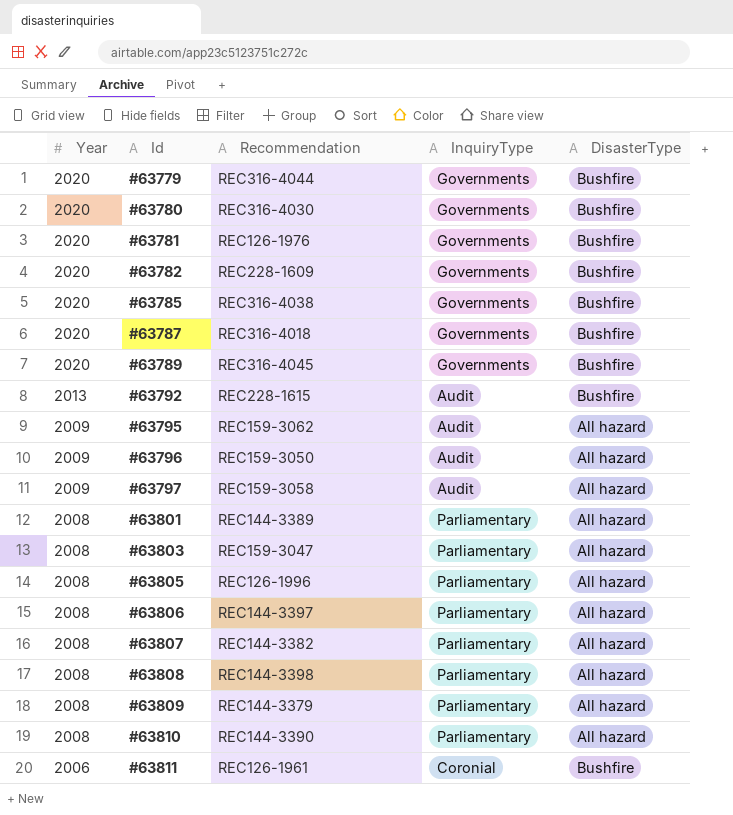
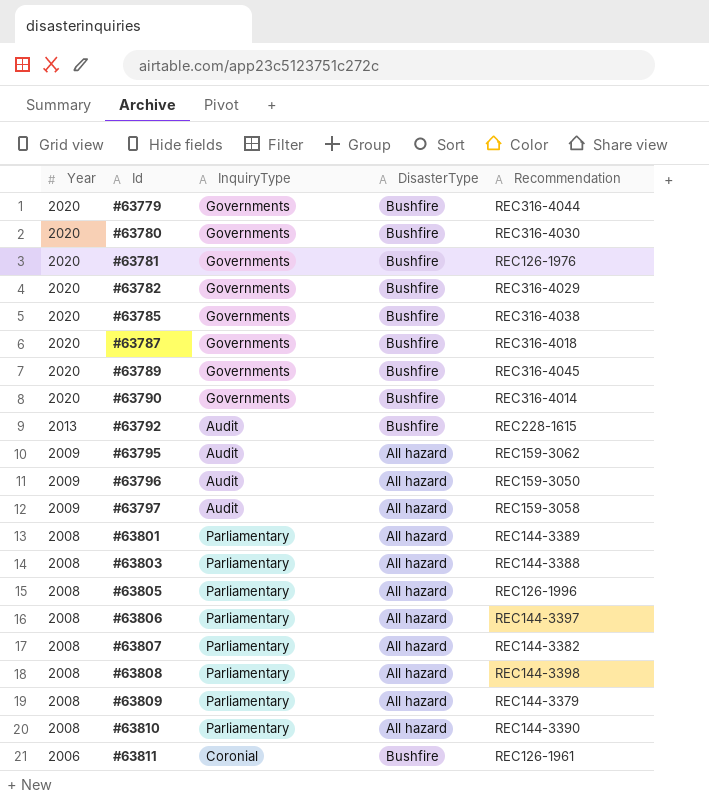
column Recommendation | position: 3 -> 5
#63782 | Recommendation: REC228-1609 -> REC316-4029
row #63790: none -> 2020 | Governments | Bushfire | REC316-4014
#63803 | Recommendation: REC159-3047 -> REC144-3388

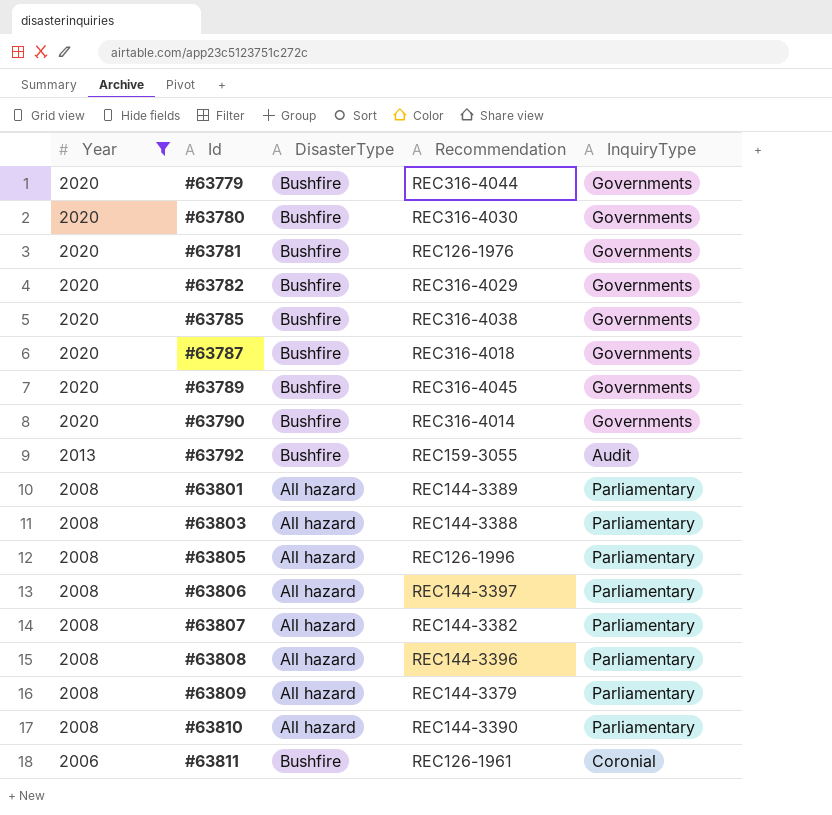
filter: none -> Year != 2009
column InquiryType | position: 3 -> 5
#63792 | Recommendation: REC228-1615 -> REC159-3055
#63808 | Recommendation: REC144-3398 -> REC144-3396

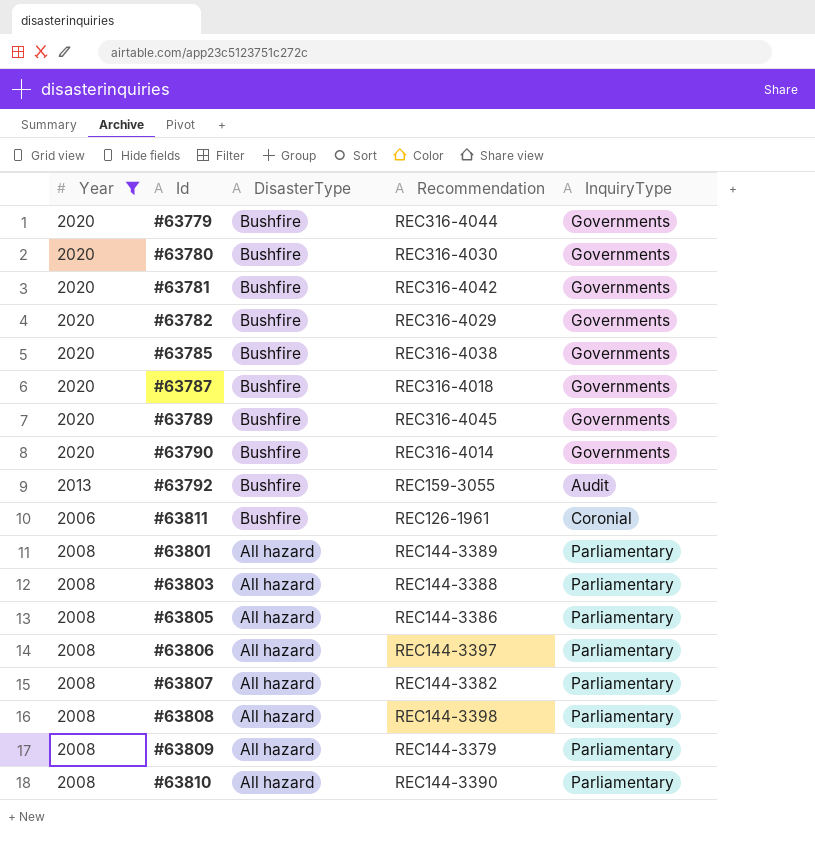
row order: Year descending -> DisasterType descending
#63781 | Recommendation: REC126-1976 -> REC316-4042
#63805 | Recommendation: REC126-1996 -> REC144-3386
#63808 | Recommendation: REC144-3396 -> REC144-3398

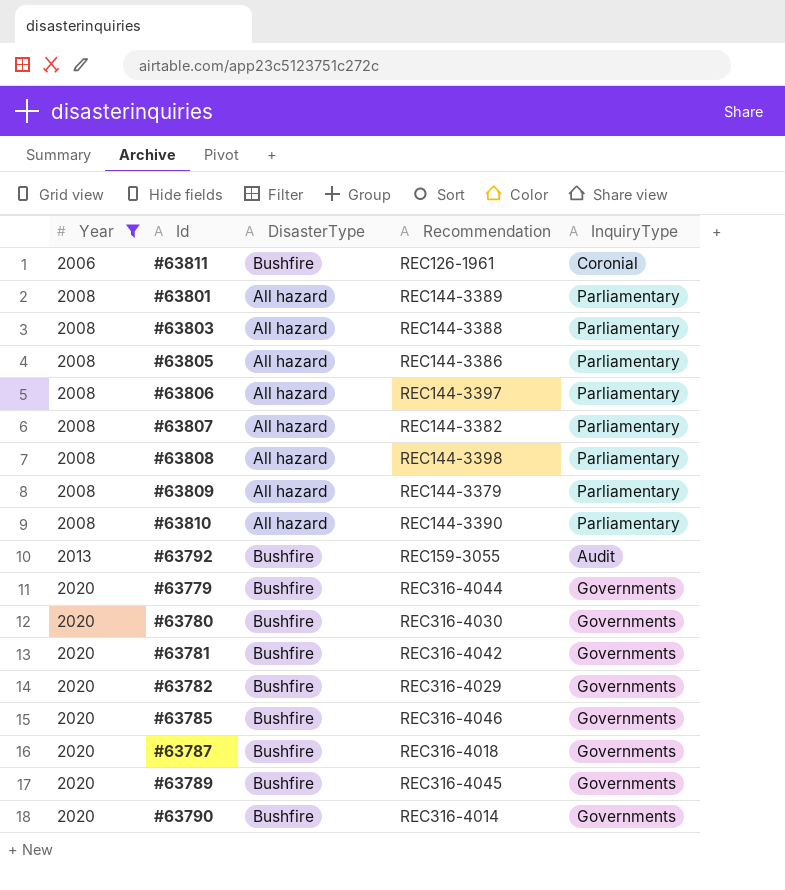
row order: DisasterType descending -> Year ascending
#63785 | Recommendation: REC316-4038 -> REC316-4046

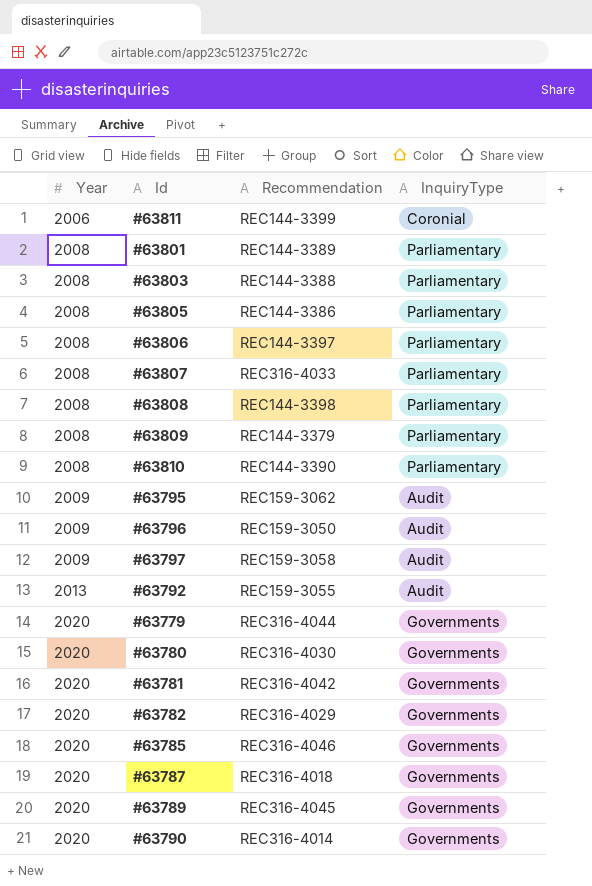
filter: Year != 2009 -> none
column DisasterType | position: 3 -> none
#63811 | Recommendation: REC126-1961 -> REC144-3399
#63807 | Recommendation: REC144-3382 -> REC316-4033

